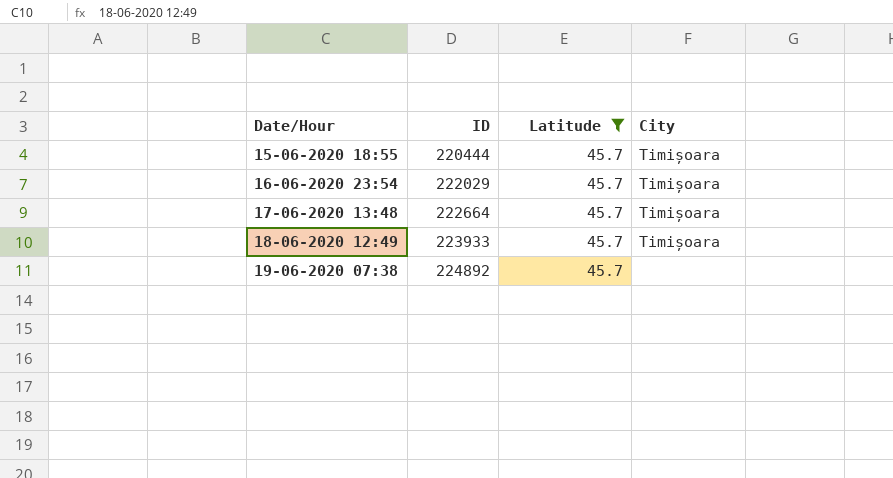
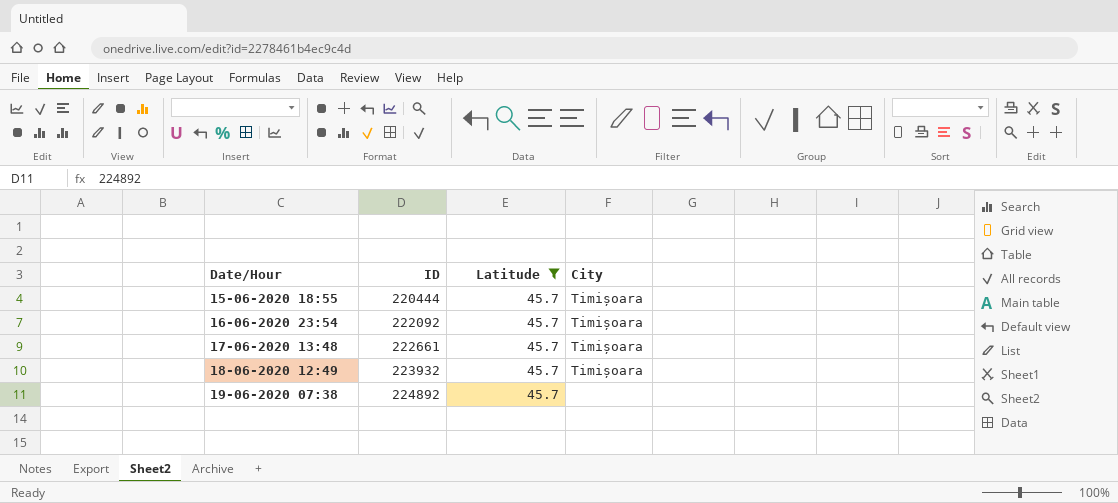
16-06-2020 23:54 | ID: 222029 -> 222092
17-06-2020 13:48 | ID: 222664 -> 222661
18-06-2020 12:49 | ID: 223933 -> 223932

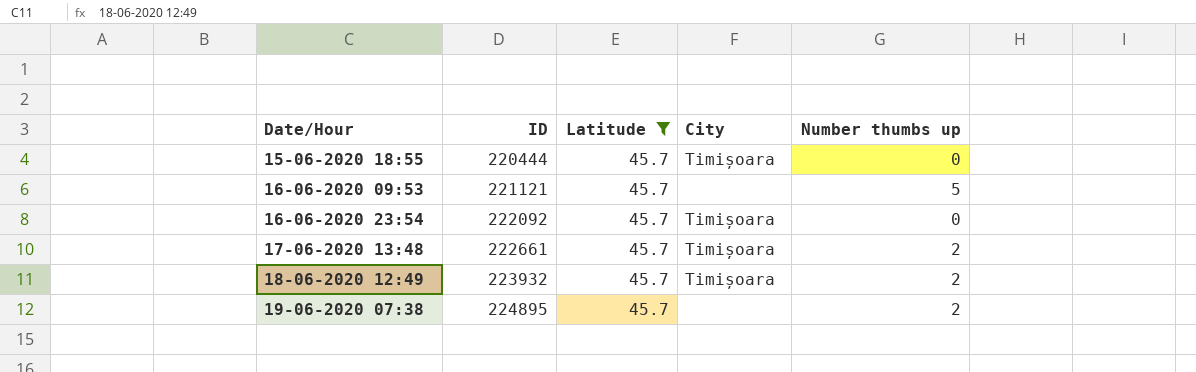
column Number thumbs up | position: none -> 5
row 16-06-2020 09:53: none -> 221121 | 45.7 | none | 5
19-06-2020 07:38 | ID: 224892 -> 224895

